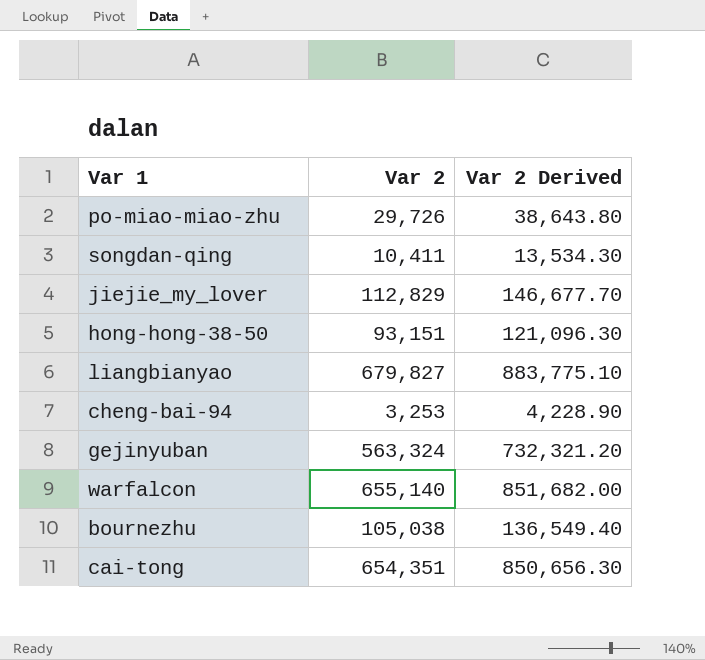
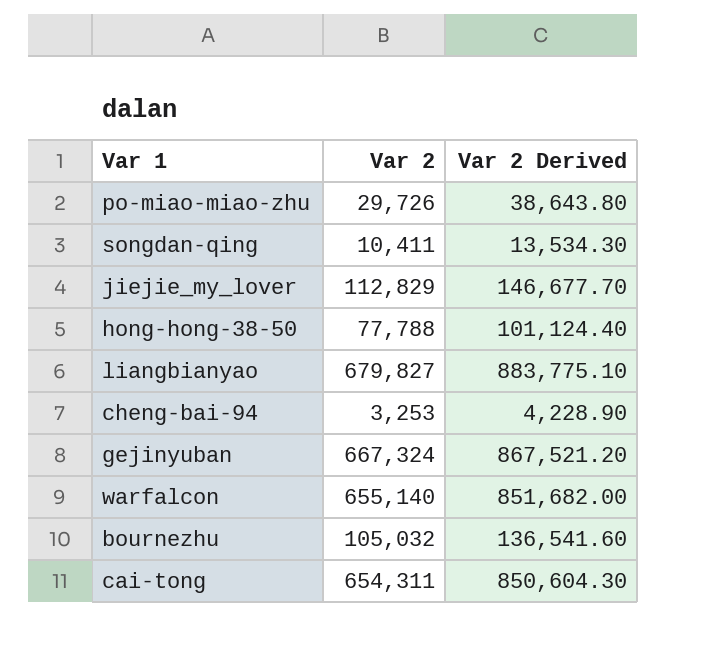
hong-hong-38-50 | Var 2: 93,151 -> 77,788
hong-hong-38-50 | Var 2 Derived: 121,096.30 -> 101,124.40
gejinyuban | Var 2: 563,324 -> 667,324
gejinyuban | Var 2 Derived: 732,321.20 -> 867,521.20
bournezhu | Var 2: 105,038 -> 105,032
bournezhu | Var 2 Derived: 136,549.40 -> 136,541.60
cai-tong | Var 2: 654,351 -> 654,311
cai-tong | Var 2 Derived: 850,656.30 -> 850,604.30

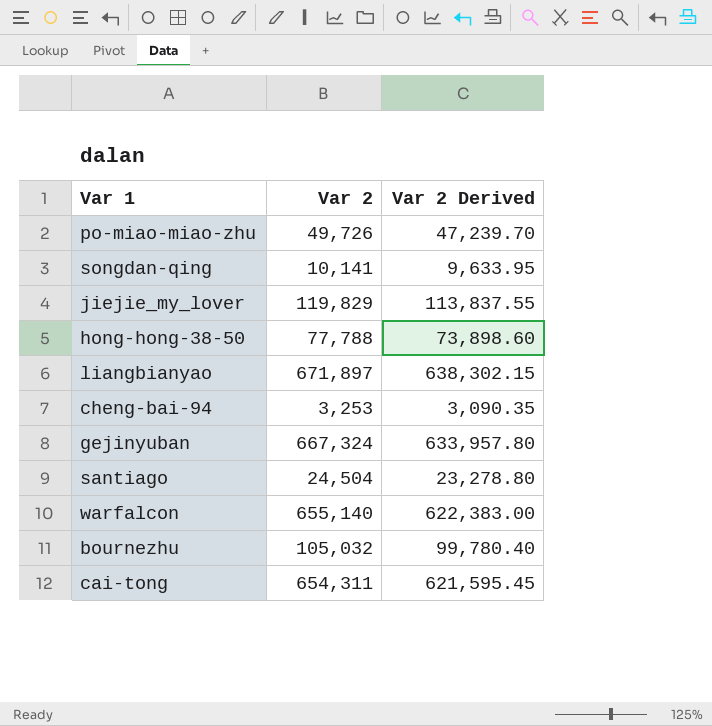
column Var 2 Derived | formula: [Var 2] * 1.3 -> [Var 2] * 0.95
po-miao-miao-zhu | Var 2: 29,726 -> 49,726
songdan-qing | Var 2: 10,411 -> 10,141
jiejie_my_lover | Var 2: 112,829 -> 119,829
liangbianyao | Var 2: 679,827 -> 671,897
row santiago: none -> 24,504 | 23,278.80

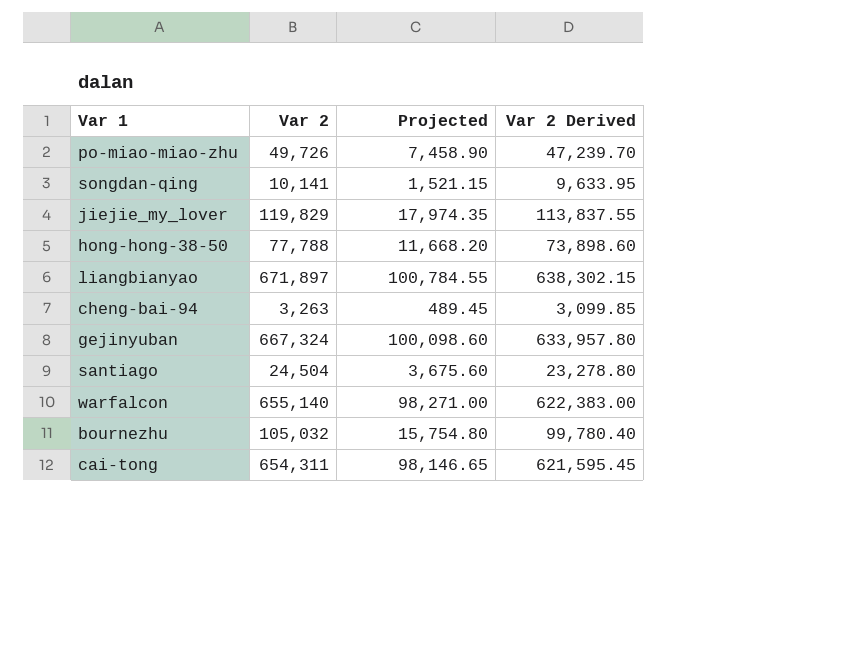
column Projected | formula: none -> [Var 2] * 0.15
cheng-bai-94 | Var 2: 3,253 -> 3,263
cheng-bai-94 | Var 2 Derived: 3,090.35 -> 3,099.85

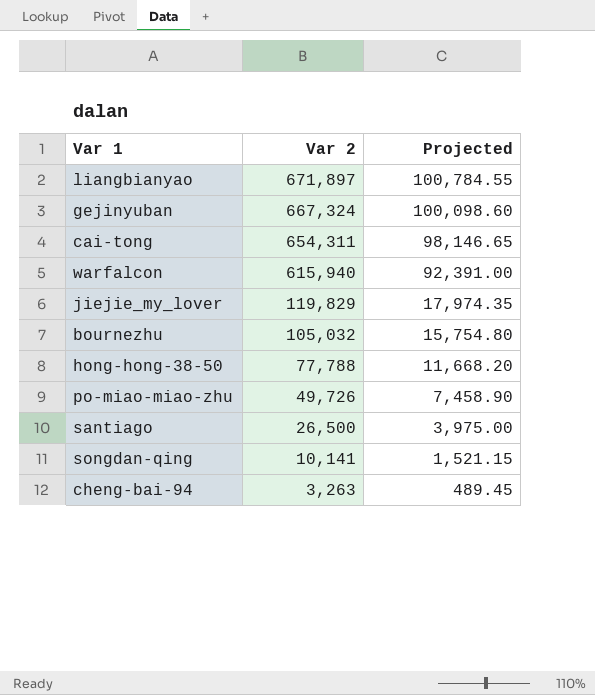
row order: none -> Var 2 descending
column Var 2 Derived | formula: [Var 2] * 0.95 -> none
warfalcon | Var 2: 655,140 -> 615,940
warfalcon | Projected: 98,271.00 -> 92,391.00
santiago | Var 2: 24,504 -> 26,500
santiago | Projected: 3,675.60 -> 3,975.00

